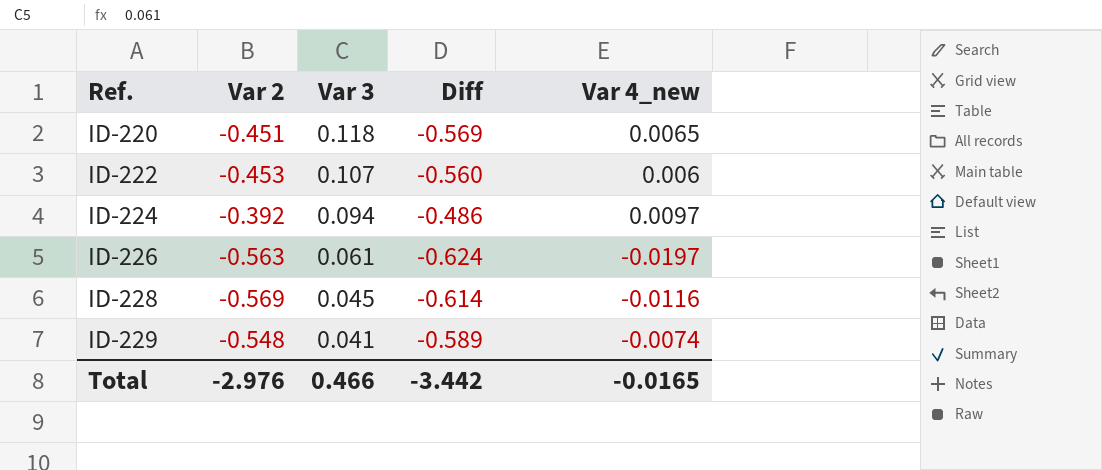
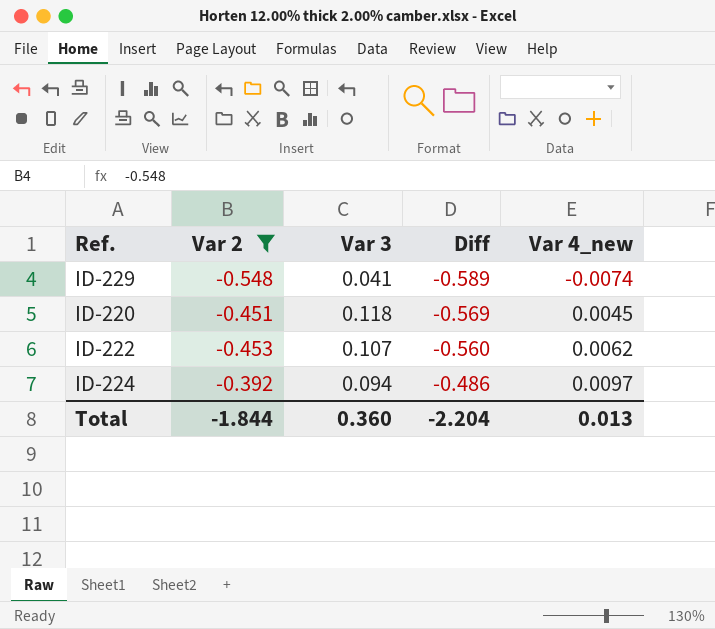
filter: none -> Var 2 >= -0.548
row order: Ref. ascending -> Diff ascending
ID-220 | Var 4_new: 0.0065 -> 0.0045
ID-222 | Var 4_new: 0.006 -> 0.0062
Total | Var 2: -2.976 -> -1.844
Total | Var 3: 0.466 -> 0.360
Total | Diff: -3.442 -> -2.204
Total | Var 4_new: -0.0165 -> 0.013

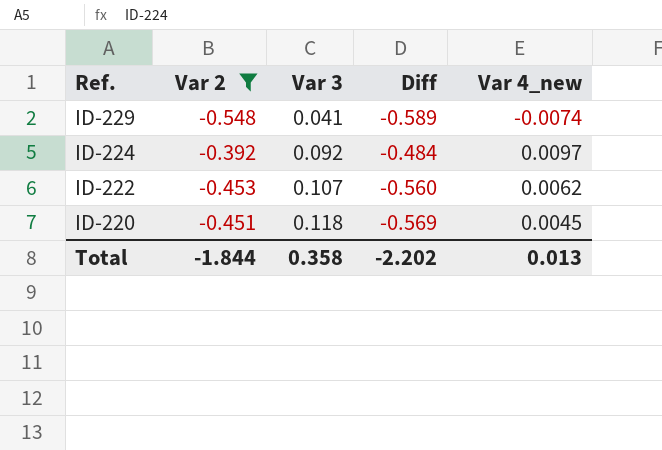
row order: Diff ascending -> Ref. descending
ID-224 | Var 3: 0.094 -> 0.092
ID-224 | Diff: -0.486 -> -0.484
Total | Var 3: 0.360 -> 0.358
Total | Diff: -2.204 -> -2.202

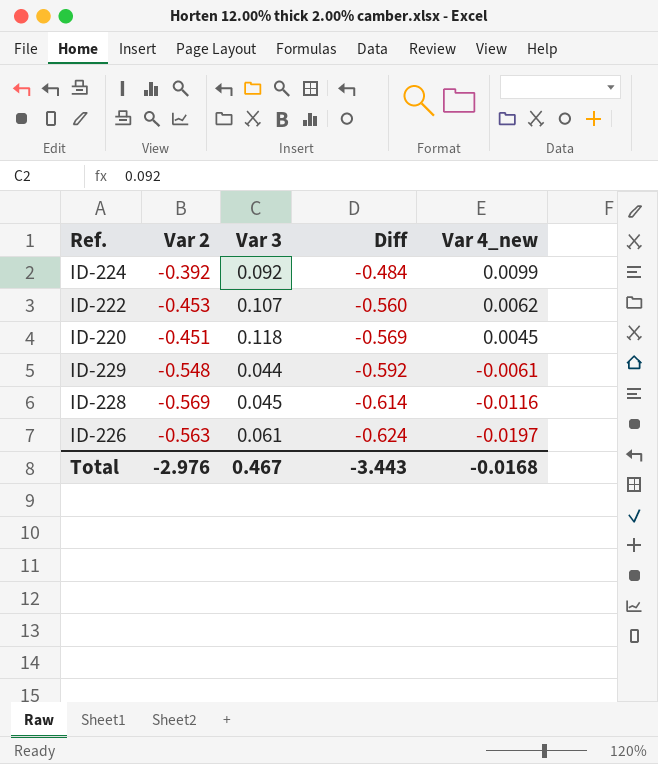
filter: Var 2 >= -0.548 -> none
row order: Ref. descending -> Diff descending
ID-224 | Var 4_new: 0.0097 -> 0.0099
ID-229 | Var 3: 0.041 -> 0.044
ID-229 | Diff: -0.589 -> -0.592
ID-229 | Var 4_new: -0.0074 -> -0.0061
Total | Var 2: -1.844 -> -2.976
Total | Var 3: 0.358 -> 0.467
Total | Diff: -2.202 -> -3.443
Total | Var 4_new: 0.013 -> -0.0168

